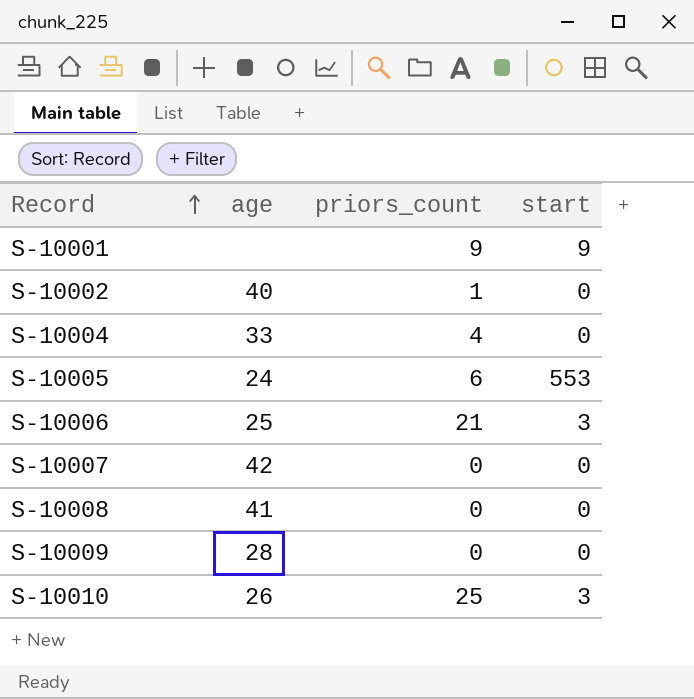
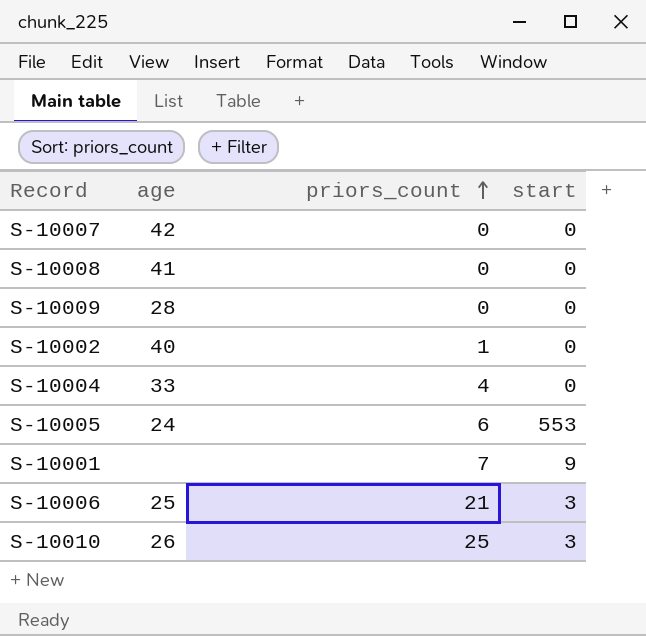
row order: Record ascending -> priors_count ascending
S-10001 | priors_count: 9 -> 7

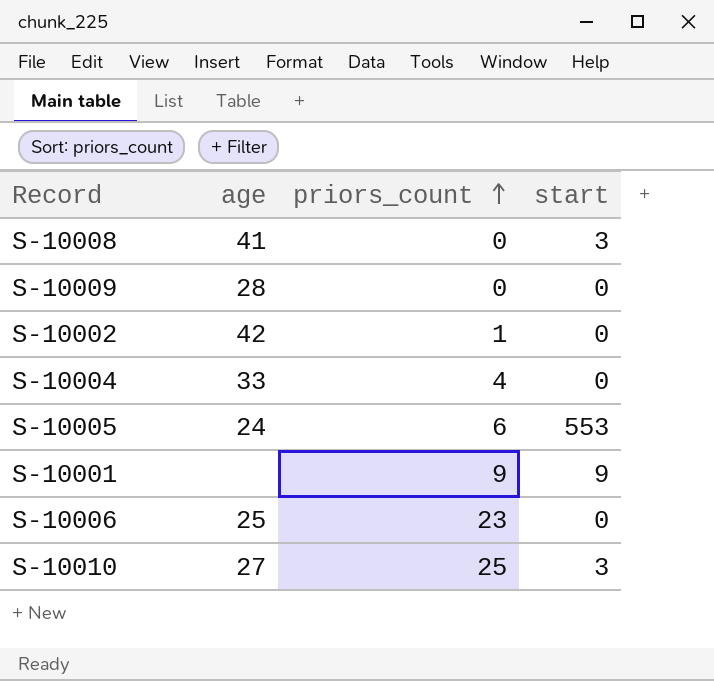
row S-10007: 42 | 0 | 0 -> none
S-10008 | start: 0 -> 3
S-10002 | age: 40 -> 42
S-10001 | priors_count: 7 -> 9
S-10006 | priors_count: 21 -> 23
S-10006 | start: 3 -> 0
S-10010 | age: 26 -> 27

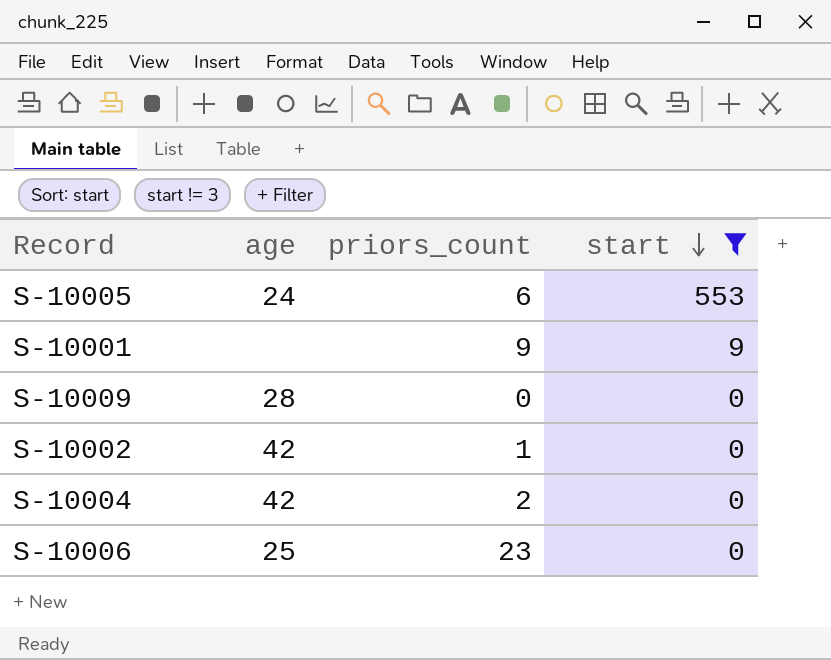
filter: none -> start != 3
row order: priors_count ascending -> start descending
S-10004 | age: 33 -> 42
S-10004 | priors_count: 4 -> 2

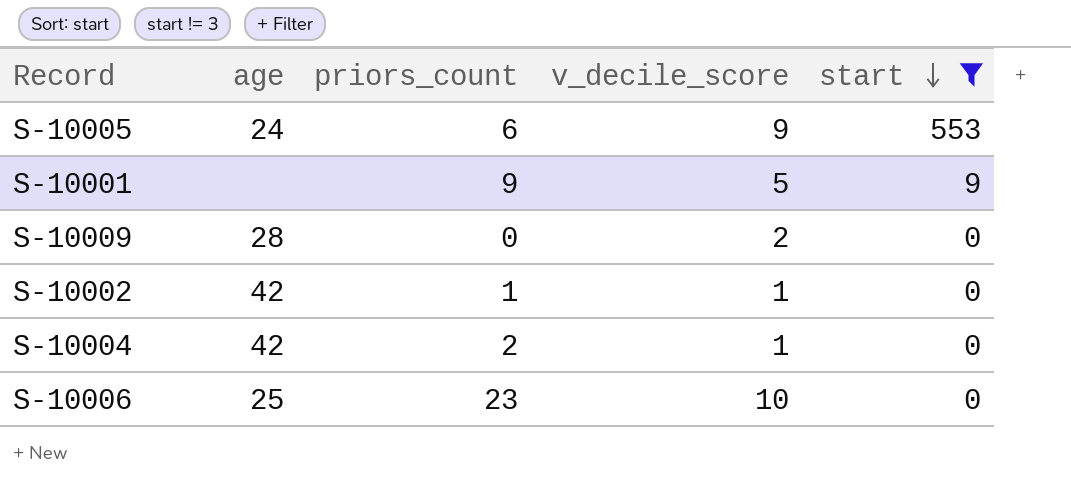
column v_decile_score | position: none -> 4

